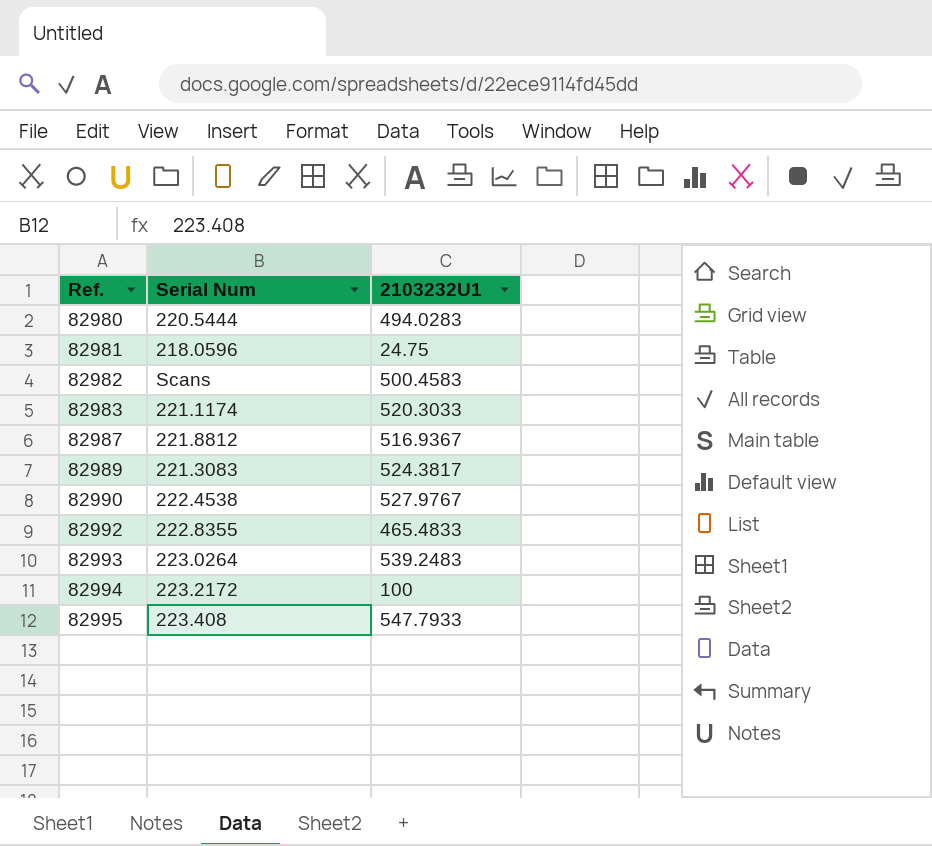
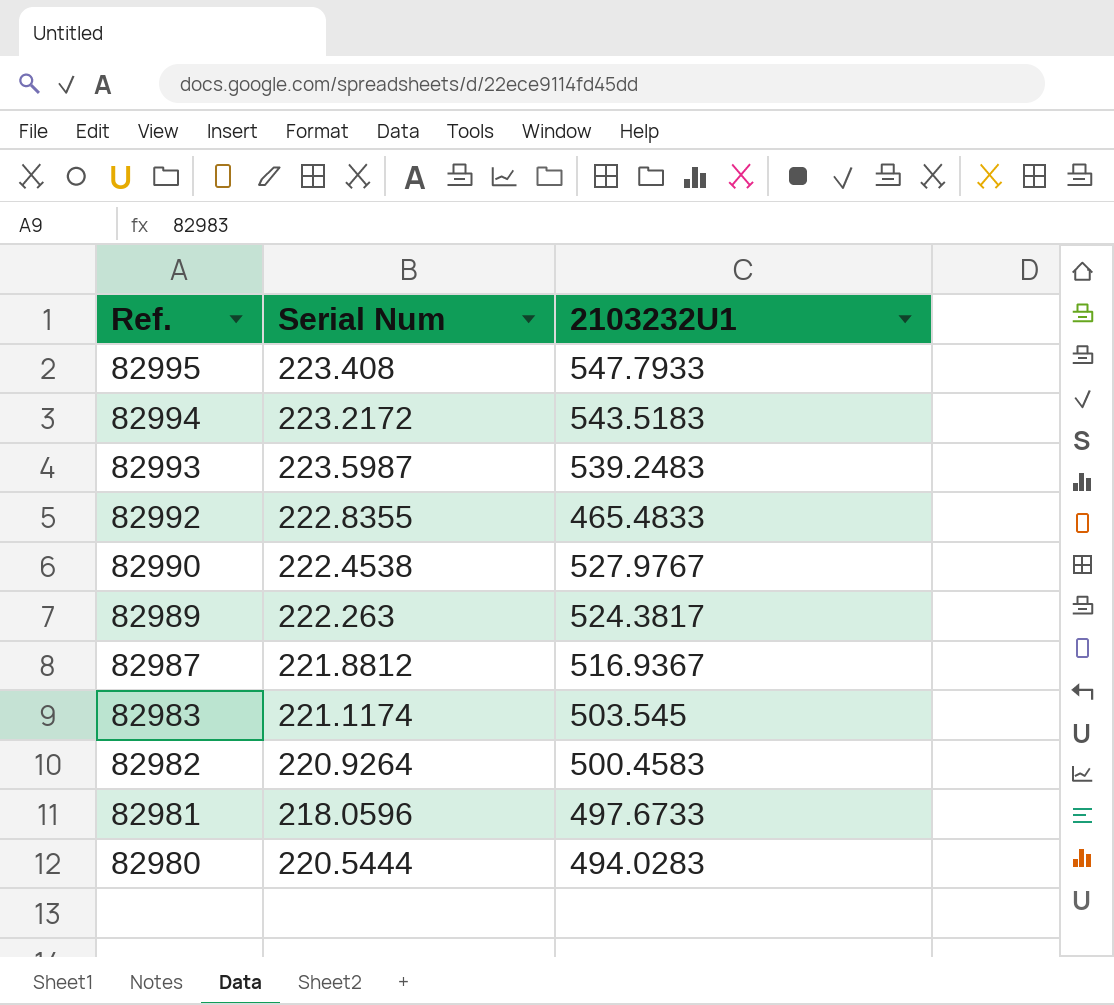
row order: Ref. ascending -> Ref. descending
82994 | 2103232U1: 100 -> 543.5183
82993 | Serial Num: 223.0264 -> 223.5987
82989 | Serial Num: 221.3083 -> 222.263
82983 | 2103232U1: 520.3033 -> 503.545
82982 | Serial Num: Scans -> 220.9264
82981 | 2103232U1: 24.75 -> 497.6733

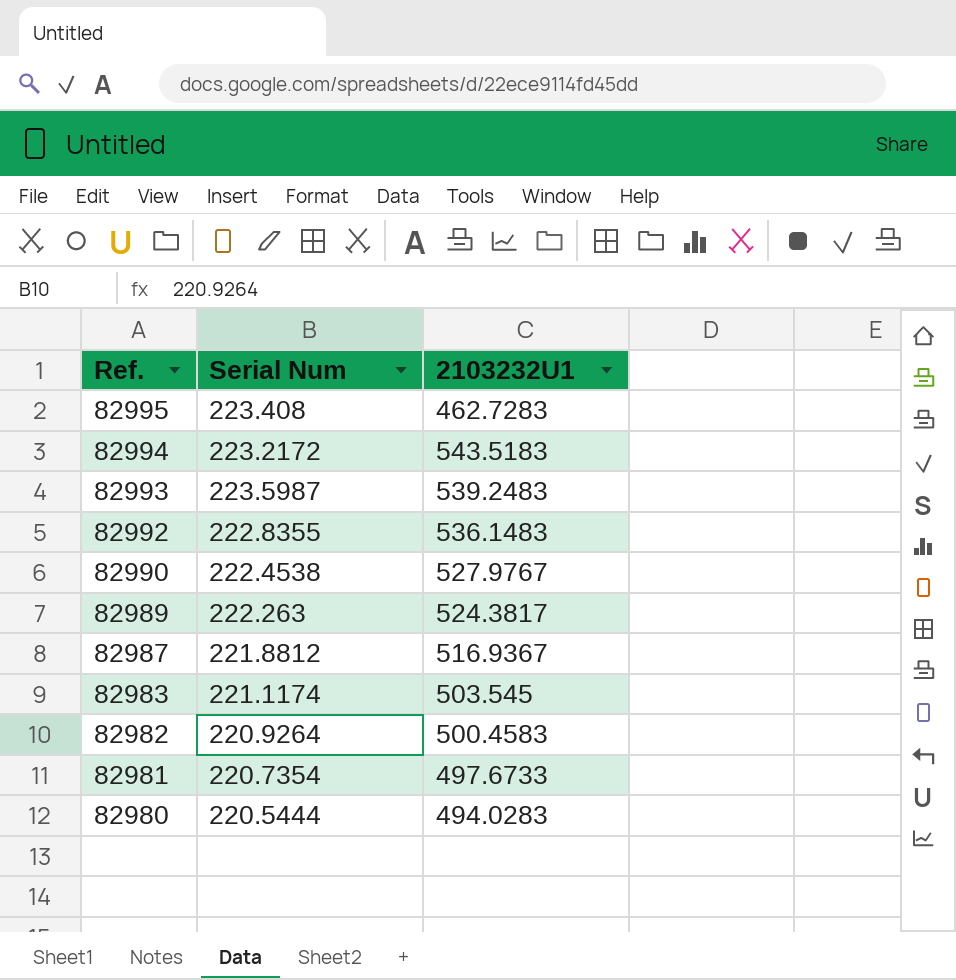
82995 | 2103232U1: 547.7933 -> 462.7283
82992 | 2103232U1: 465.4833 -> 536.1483
82981 | Serial Num: 218.0596 -> 220.7354

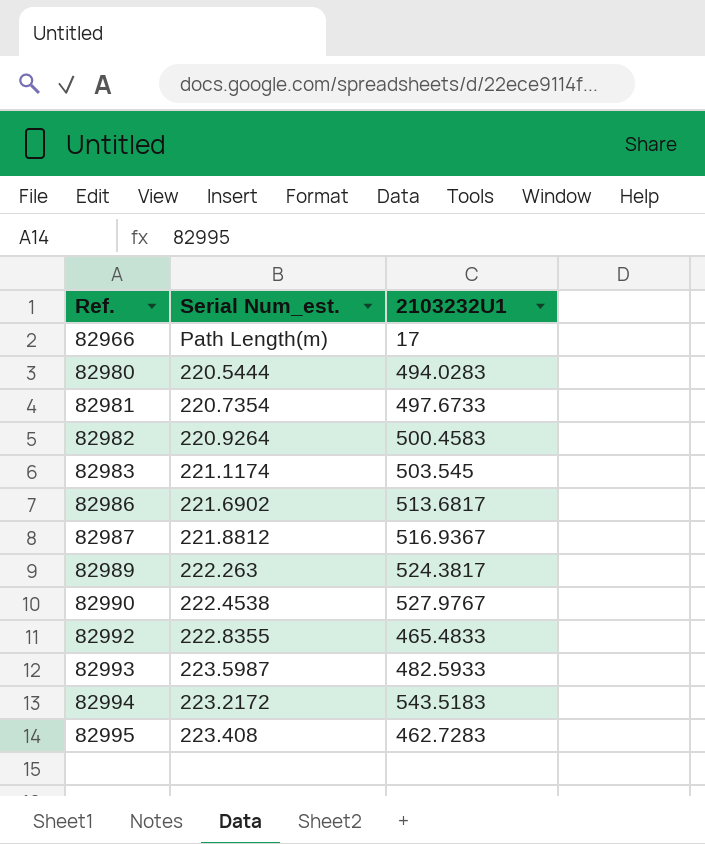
row order: Ref. descending -> Ref. ascending
column name: Serial Num -> Serial Num_est.
row 82966: none -> Path Length(m) | 17
row 82986: none -> 221.6902 | 513.6817
82992 | 2103232U1: 536.1483 -> 465.4833
82993 | 2103232U1: 539.2483 -> 482.5933

